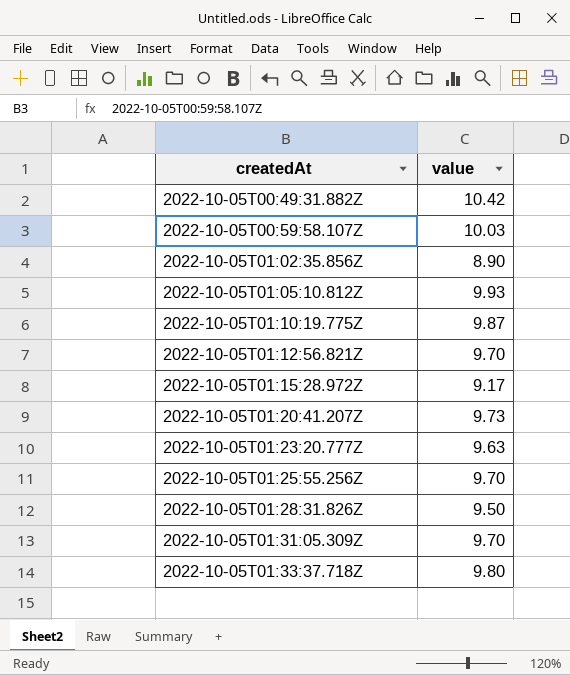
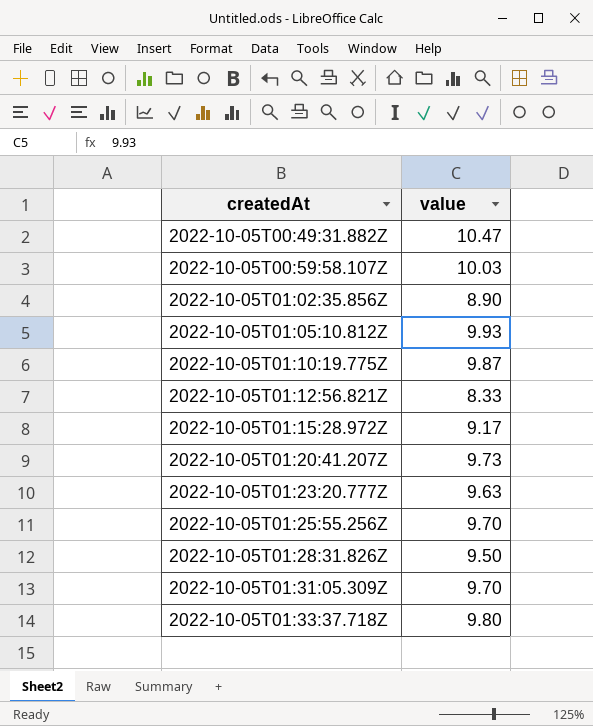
2022-10-05T00:49:31.882Z | value: 10.42 -> 10.47
2022-10-05T01:12:56.821Z | value: 9.70 -> 8.33

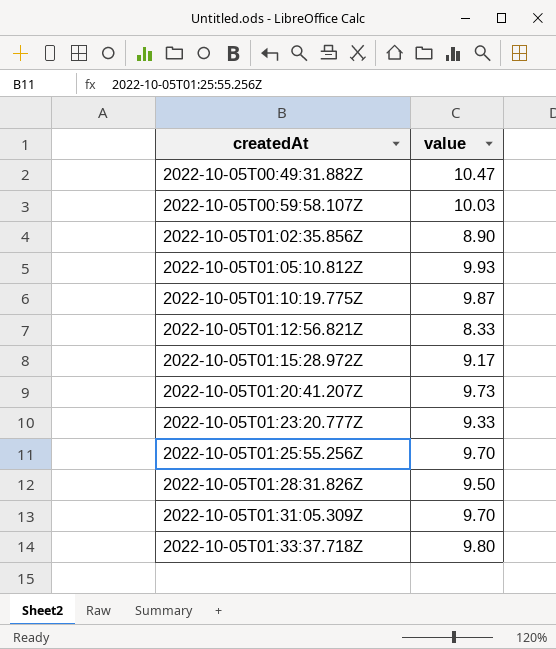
2022-10-05T01:23:20.777Z | value: 9.63 -> 9.33

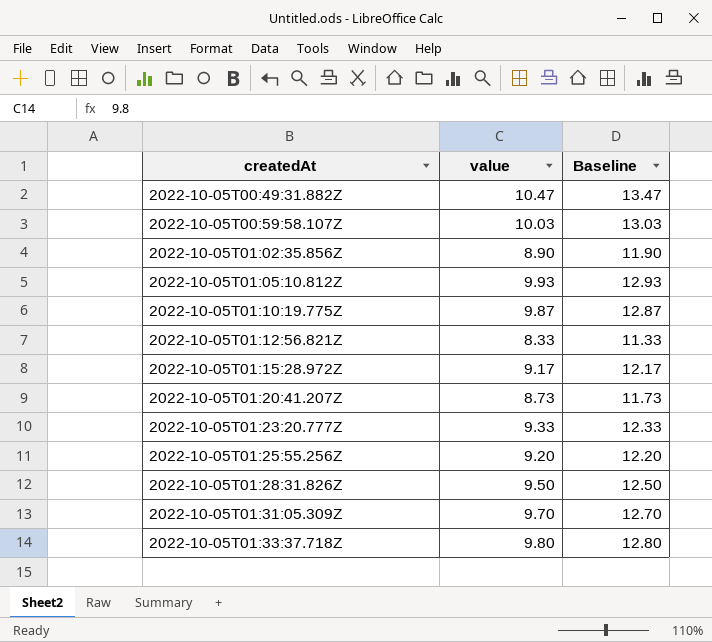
column Baseline | formula: none -> [value] + 3
2022-10-05T01:20:41.207Z | value: 9.73 -> 8.73
2022-10-05T01:25:55.256Z | value: 9.70 -> 9.20

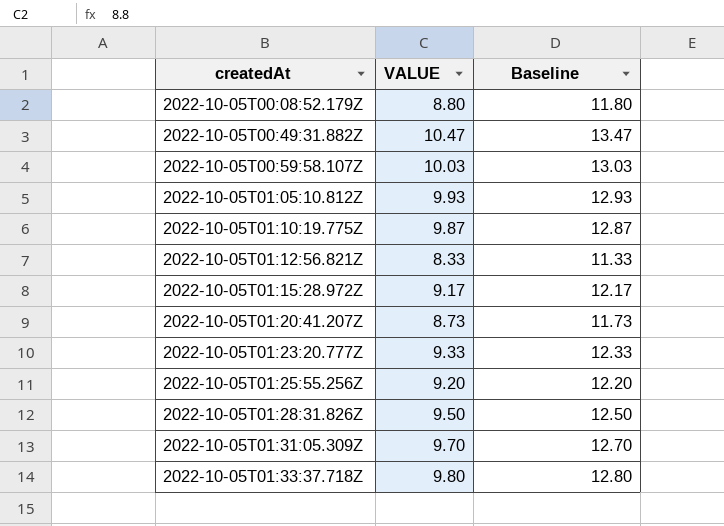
column name: value -> VALUE
row 2022-10-05T01:02:35.856Z: 8.90 | 11.90 -> none
row 2022-10-05T00:08:52.179Z: none -> 8.80 | 11.80

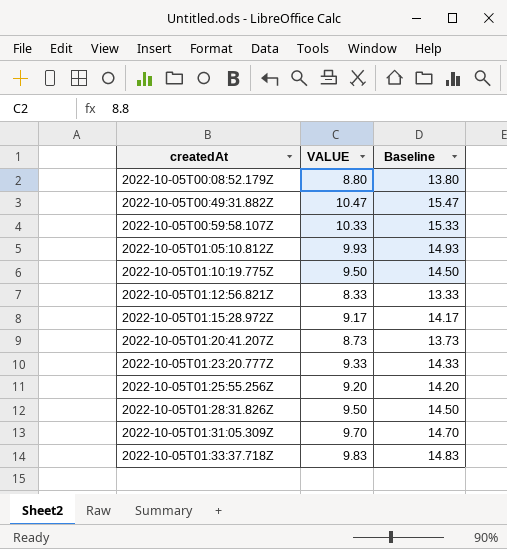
column Baseline | formula: [VALUE] + 3 -> [VALUE] + 5
2022-10-05T00:59:58.107Z | VALUE: 10.03 -> 10.33
2022-10-05T01:10:19.775Z | VALUE: 9.87 -> 9.50
2022-10-05T01:33:37.718Z | VALUE: 9.80 -> 9.83

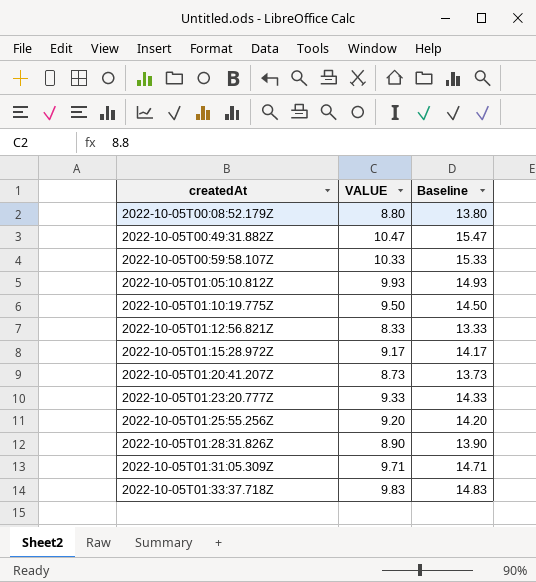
2022-10-05T01:28:31.826Z | VALUE: 9.50 -> 8.90
2022-10-05T01:28:31.826Z | Baseline: 14.50 -> 13.90
2022-10-05T01:31:05.309Z | VALUE: 9.70 -> 9.71
2022-10-05T01:31:05.309Z | Baseline: 14.70 -> 14.71

